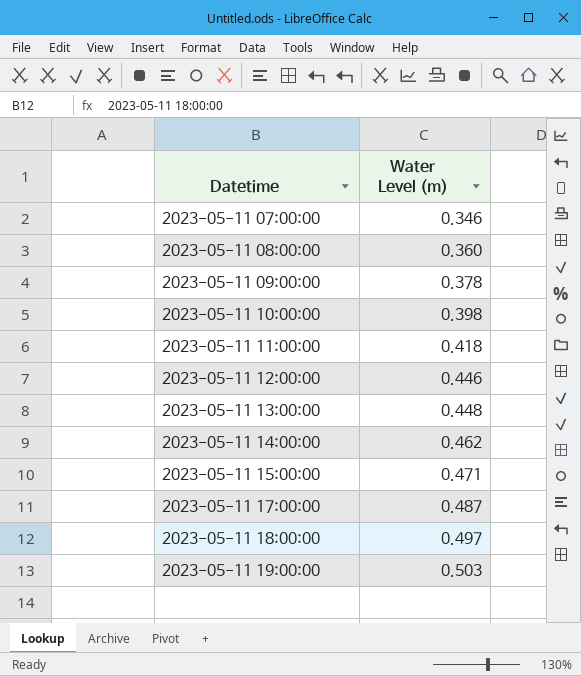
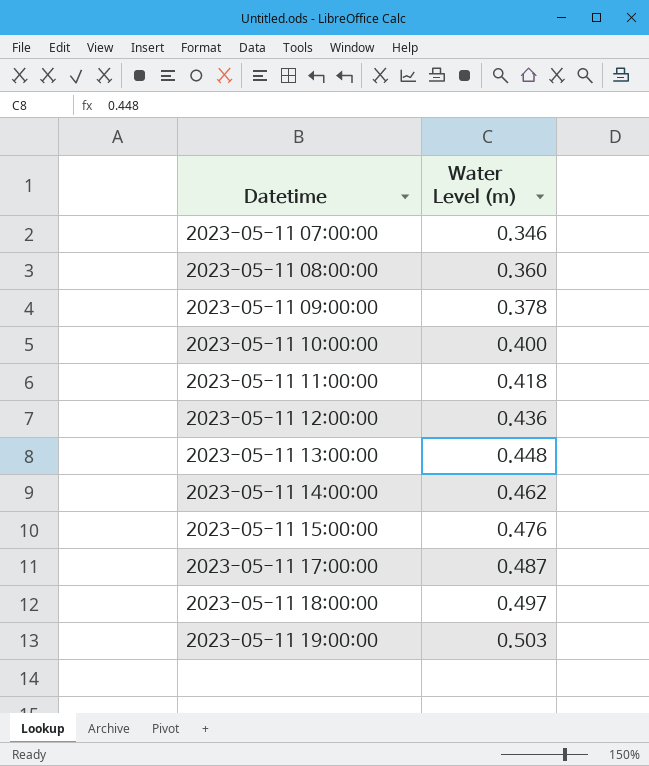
2023-05-11 10:00:00 | Water Level (m): 0.398 -> 0.400
2023-05-11 12:00:00 | Water Level (m): 0.446 -> 0.436
2023-05-11 15:00:00 | Water Level (m): 0.471 -> 0.476

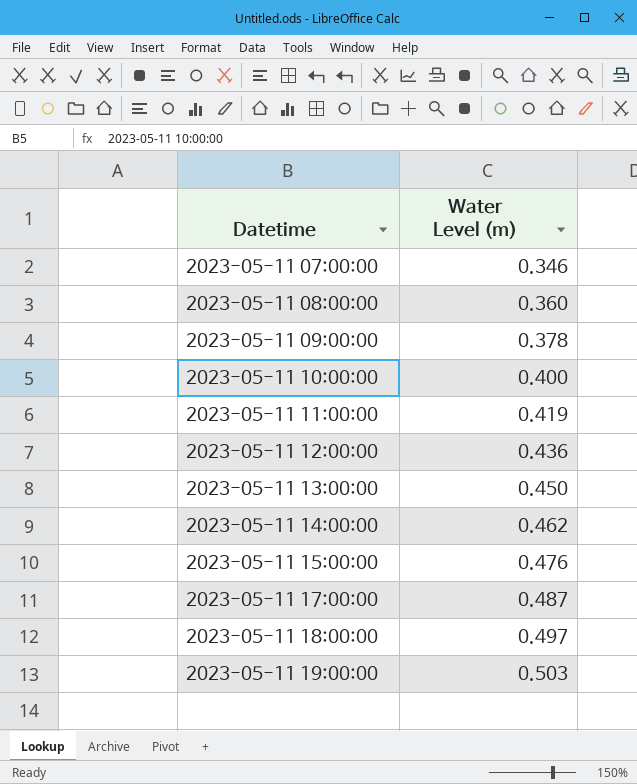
2023-05-11 11:00:00 | Water Level (m): 0.418 -> 0.419
2023-05-11 13:00:00 | Water Level (m): 0.448 -> 0.450

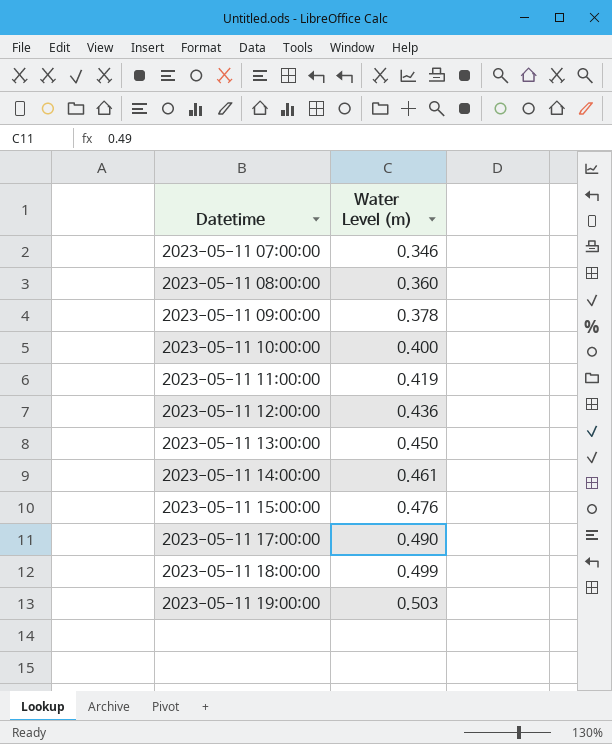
2023-05-11 14:00:00 | Water Level (m): 0.462 -> 0.461
2023-05-11 17:00:00 | Water Level (m): 0.487 -> 0.490
2023-05-11 18:00:00 | Water Level (m): 0.497 -> 0.499

